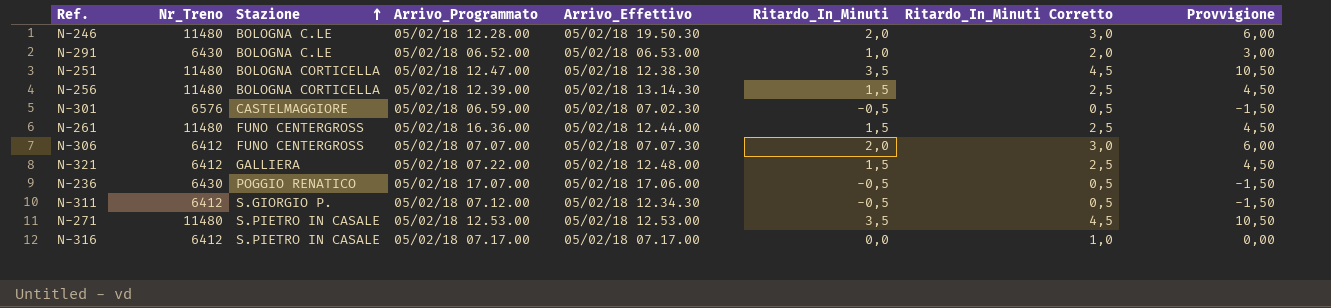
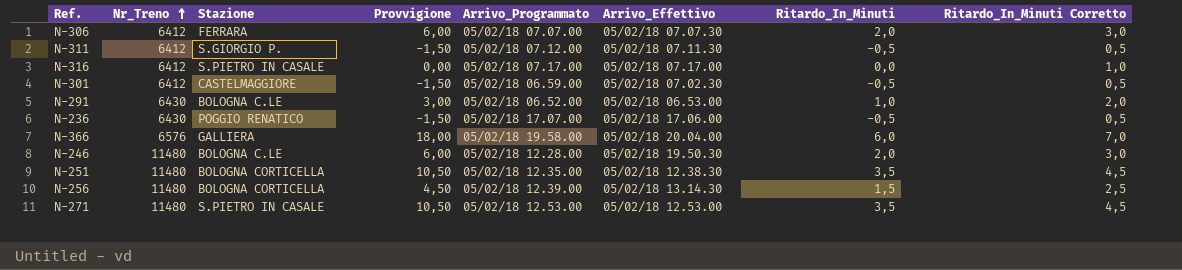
row order: Stazione ascending -> Nr_Treno ascending
column Provvigione | position: 8 -> 4
row N-261: 11480 | FUNO CENTERGROSS | 05/02/18 16.36.00 | 05/02/18 12.44.00 | 1,5 | 2,5 | 4,50 -> none
row N-321: 6412 | GALLIERA | 05/02/18 07.22.00 | 05/02/18 12.48.00 | 1,5 | 2,5 | 4,50 -> none
N-306 | Stazione: FUNO CENTERGROSS -> FERRARA
N-311 | Arrivo_Effettivo: 05/02/18 12.34.30 -> 05/02/18 07.11.30
N-301 | Nr_Treno: 6576 -> 6412
row N-366: none -> 6576 | GALLIERA | 18,00 | 05/02/18 19.58.00 | 05/02/18 20.04.00 | 6,0 | 7,0
N-251 | Arrivo_Programmato: 05/02/18 12.47.00 -> 05/02/18 12.35.00

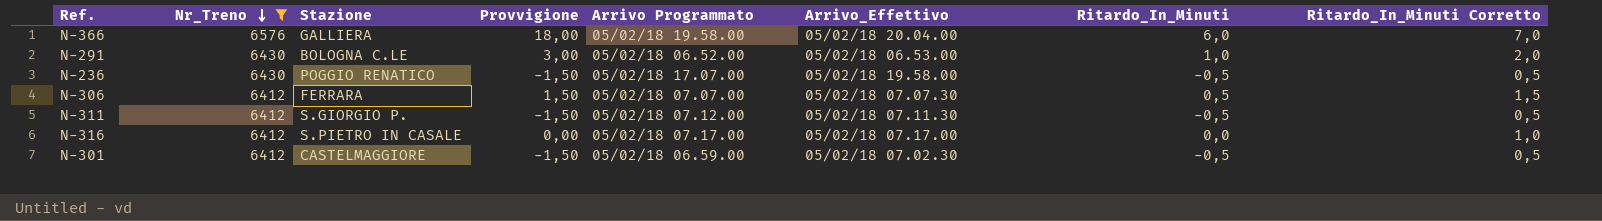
filter: none -> Nr_Treno != 11480
row order: Nr_Treno ascending -> Nr_Treno descending
column name: Arrivo_Programmato -> Arrivo Programmato
N-236 | Arrivo_Effettivo: 05/02/18 17.06.00 -> 05/02/18 19.58.00
N-306 | Provvigione: 6,00 -> 1,50
N-306 | Ritardo_In_Minuti: 2,0 -> 0,5
N-306 | Ritardo_In_Minuti Corretto: 3,0 -> 1,5

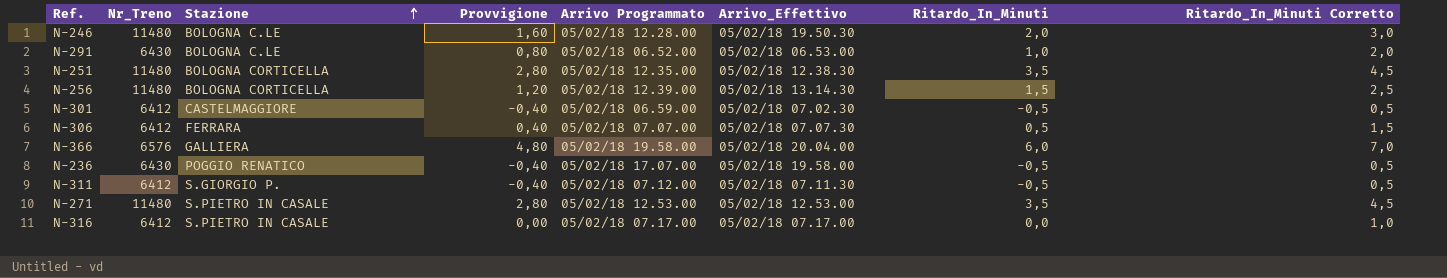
filter: Nr_Treno != 11480 -> none
row order: Nr_Treno descending -> Stazione ascending
column Provvigione | formula: [Ritardo_In_Minuti] * 3 -> [Ritardo_In_Minuti] * 0,8

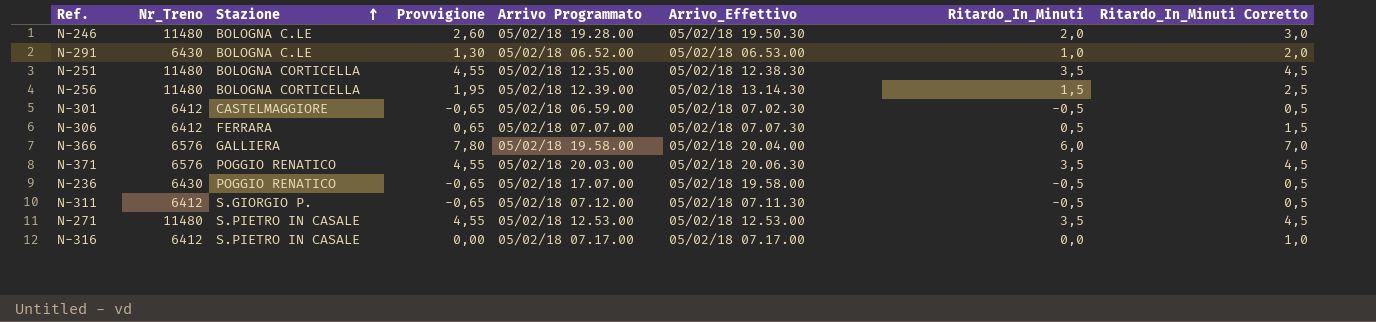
column Provvigione | formula: [Ritardo_In_Minuti] * 0,8 -> [Ritardo_In_Minuti] * 1,3
N-246 | Arrivo Programmato: 05/02/18 12.28.00 -> 05/02/18 19.28.00
row N-371: none -> 6576 | POGGIO RENATICO | 4,55 | 05/02/18 20.03.00 | 05/02/18 20.06.30 | 3,5 | 4,5

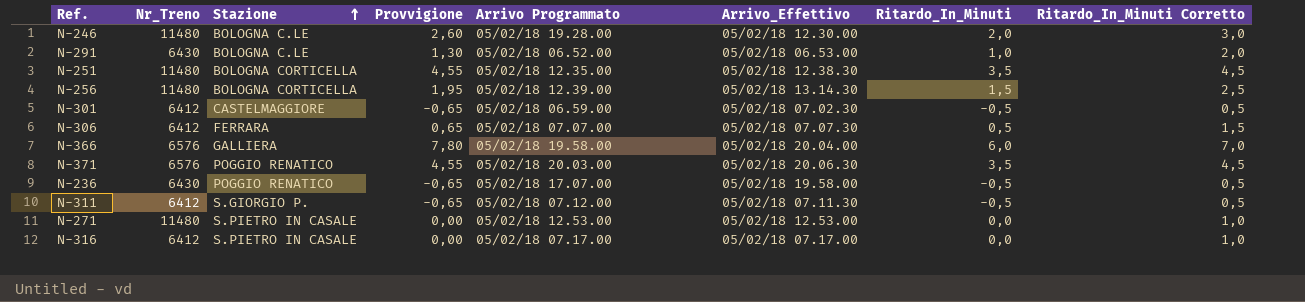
N-246 | Arrivo_Effettivo: 05/02/18 19.50.30 -> 05/02/18 12.30.00
N-271 | Provvigione: 4,55 -> 0,00
N-271 | Ritardo_In_Minuti: 3,5 -> 0,0
N-271 | Ritardo_In_Minuti Corretto: 4,5 -> 1,0

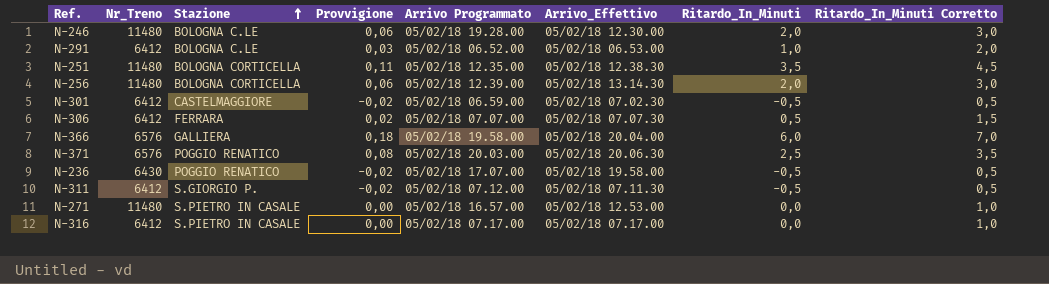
column Provvigione | formula: [Ritardo_In_Minuti] * 1,3 -> [Ritardo_In_Minuti] * 0,03
N-291 | Nr_Treno: 6430 -> 6412
N-256 | Ritardo_In_Minuti: 1,5 -> 2,0
N-256 | Ritardo_In_Minuti Corretto: 2,5 -> 3,0
N-371 | Ritardo_In_Minuti: 3,5 -> 2,5
N-371 | Ritardo_In_Minuti Corretto: 4,5 -> 3,5
N-271 | Arrivo Programmato: 05/02/18 12.53.00 -> 05/02/18 16.57.00

